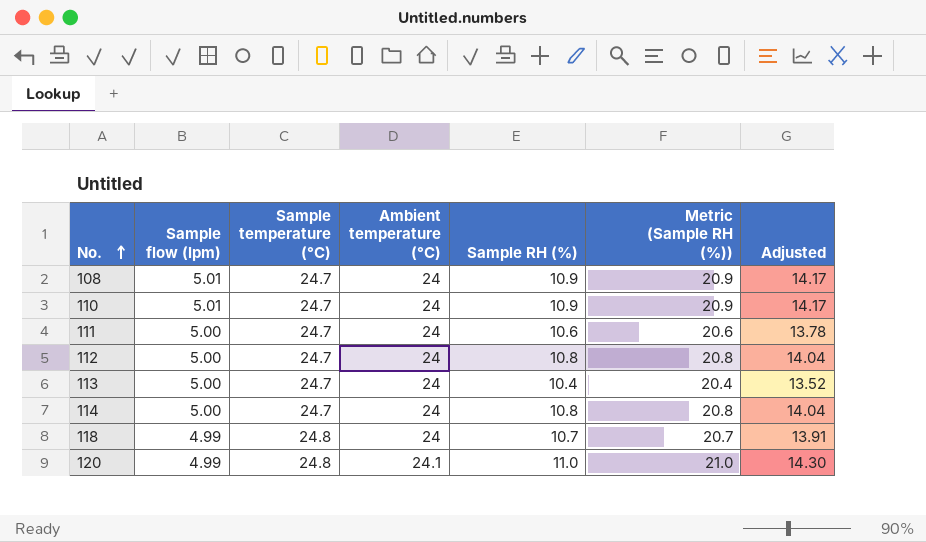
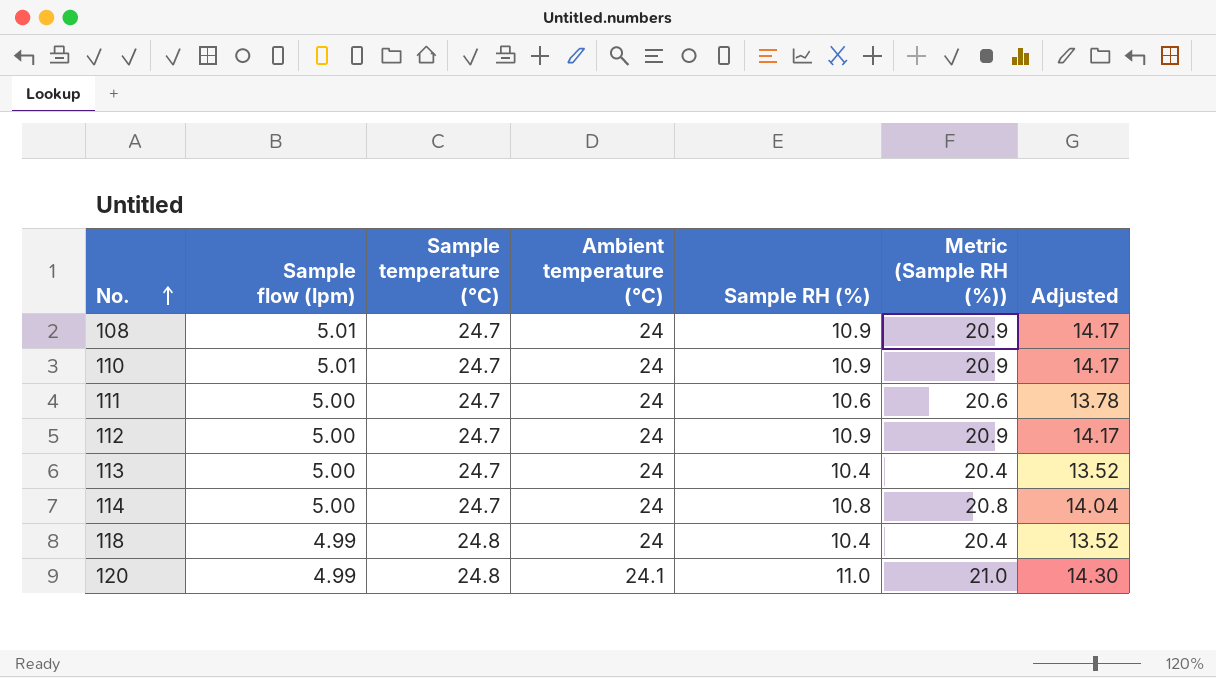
112 | Sample RH (%): 10.8 -> 10.9
112 | Metric (Sample RH (%)): 20.8 -> 20.9
112 | Adjusted: 14.04 -> 14.17
118 | Sample RH (%): 10.7 -> 10.4
118 | Metric (Sample RH (%)): 20.7 -> 20.4
118 | Adjusted: 13.91 -> 13.52

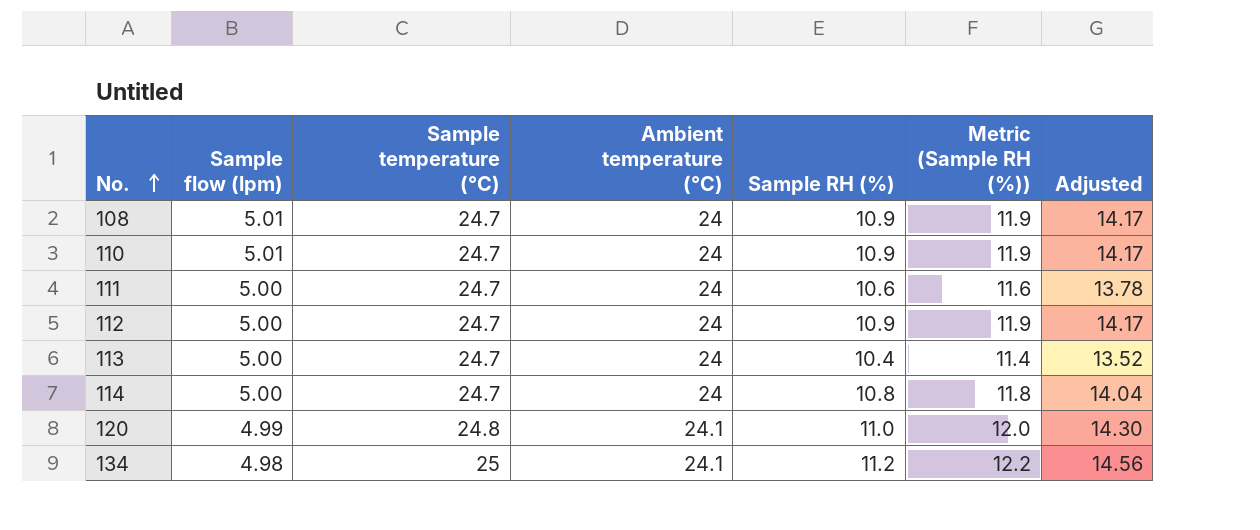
column Metric (Sample RH (%)) | formula: [Sample RH (%)] + 10 -> [Sample RH (%)] + 1
row 118: 4.99 | 24.8 | 24 | 10.4 | 20.4 | 13.52 -> none
row 134: none -> 4.98 | 25 | 24.1 | 11.2 | 12.2 | 14.56

